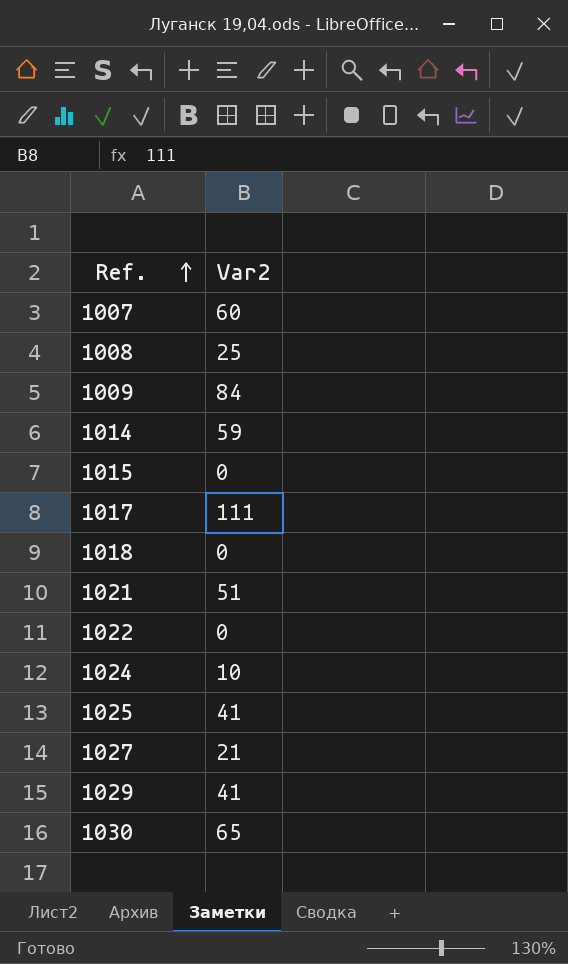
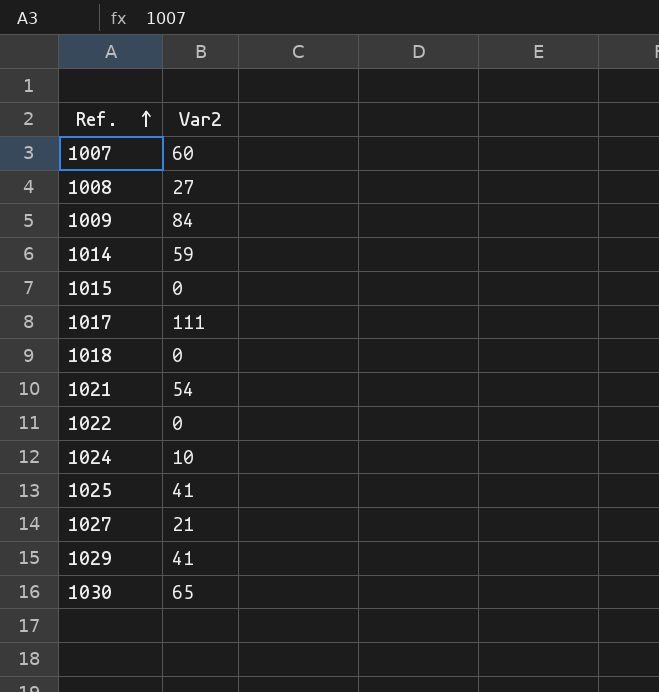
1008 | Var2: 25 -> 27
1021 | Var2: 51 -> 54

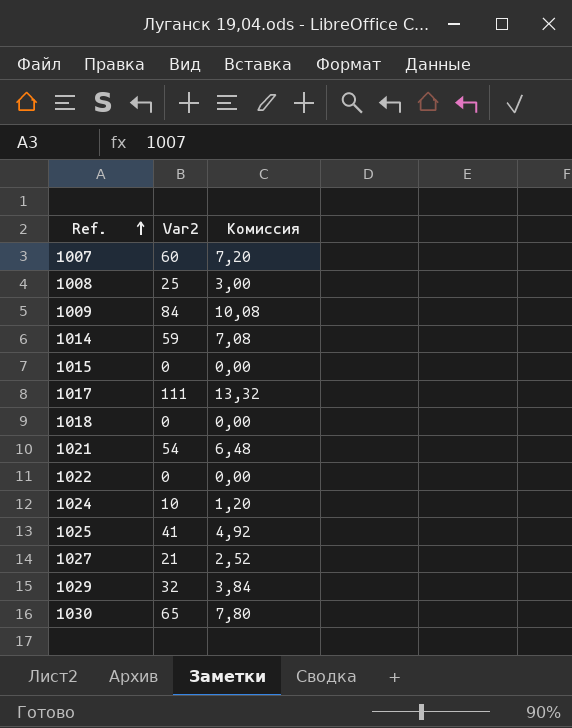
column Комиссия | formula: none -> [Var2] * 0,12
1008 | Var2: 27 -> 25
1029 | Var2: 41 -> 32

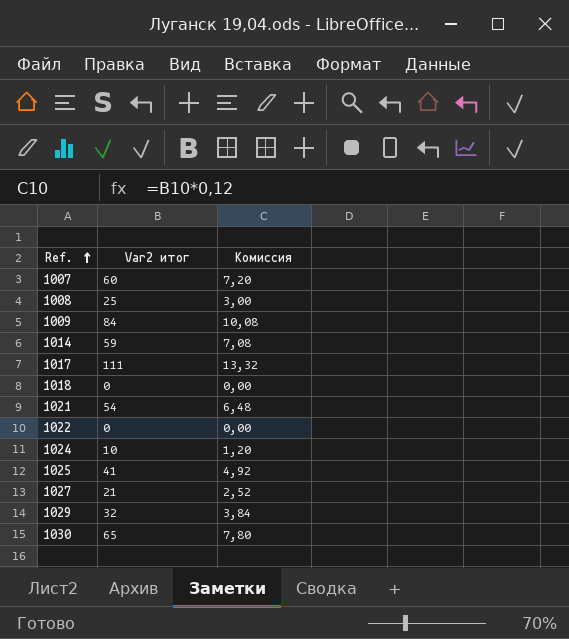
column name: Var2 -> Var2 итог
row 1015: 0 | 0,00 -> none

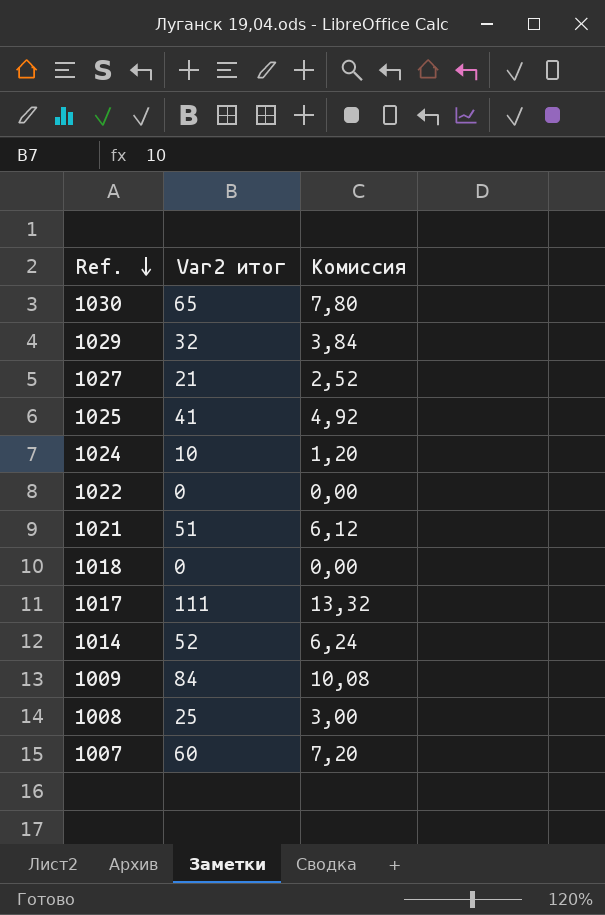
row order: Ref. ascending -> Ref. descending
1021 | Var2 итог: 54 -> 51
1021 | Комиссия: 6,48 -> 6,12
1014 | Var2 итог: 59 -> 52
1014 | Комиссия: 7,08 -> 6,24

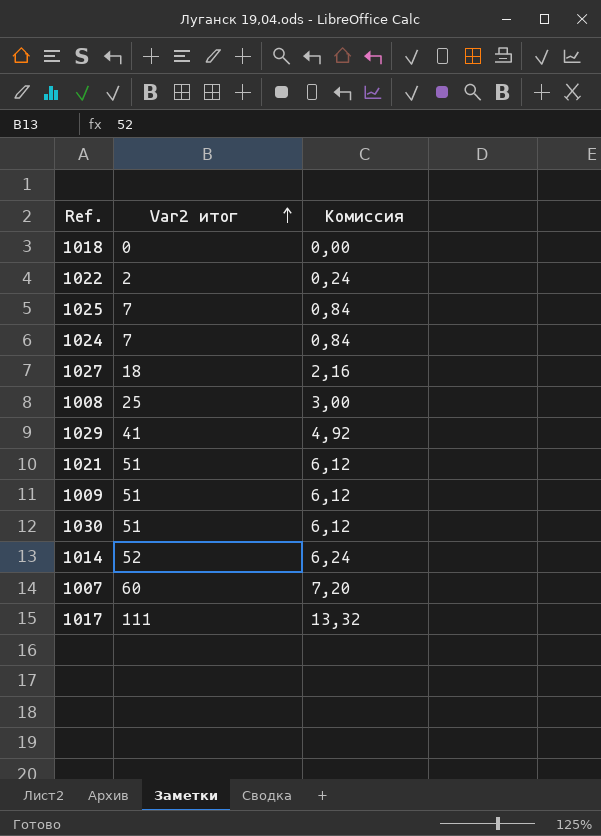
row order: Ref. descending -> Var2 итог ascending
1022 | Var2 итог: 0 -> 2
1022 | Комиссия: 0,00 -> 0,24
1025 | Var2 итог: 41 -> 7
1025 | Комиссия: 4,92 -> 0,84
1024 | Var2 итог: 10 -> 7
1024 | Комиссия: 1,20 -> 0,84
1027 | Var2 итог: 21 -> 18
1027 | Комиссия: 2,52 -> 2,16
1029 | Var2 итог: 32 -> 41
1029 | Комиссия: 3,84 -> 4,92
1009 | Var2 итог: 84 -> 51
1009 | Комиссия: 10,08 -> 6,12
1030 | Var2 итог: 65 -> 51
1030 | Комиссия: 7,80 -> 6,12

